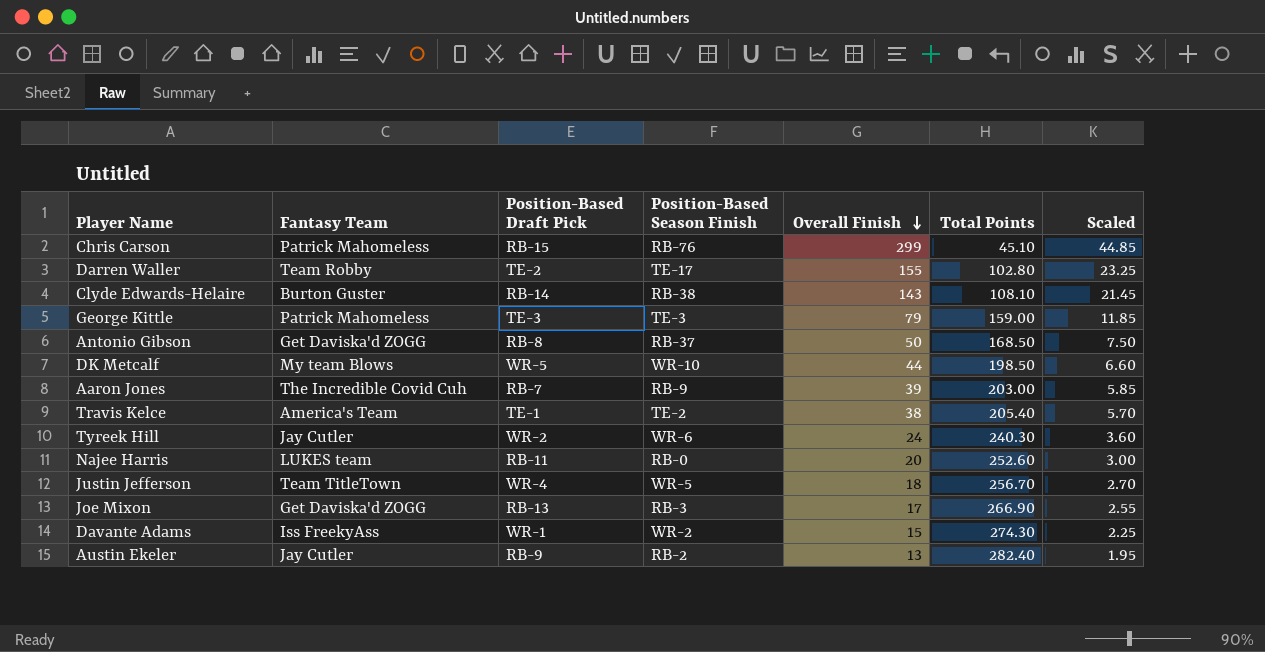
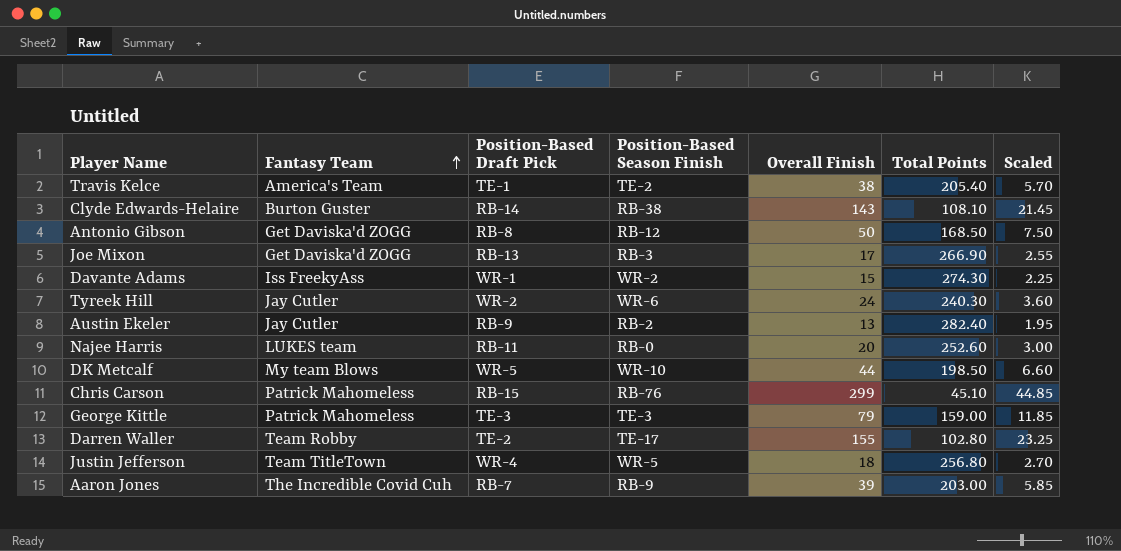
row order: Overall Finish descending -> Fantasy Team ascending
Antonio Gibson | Position-Based Season Finish: RB-37 -> RB-12
Justin Jefferson | Total Points: 256.70 -> 256.80

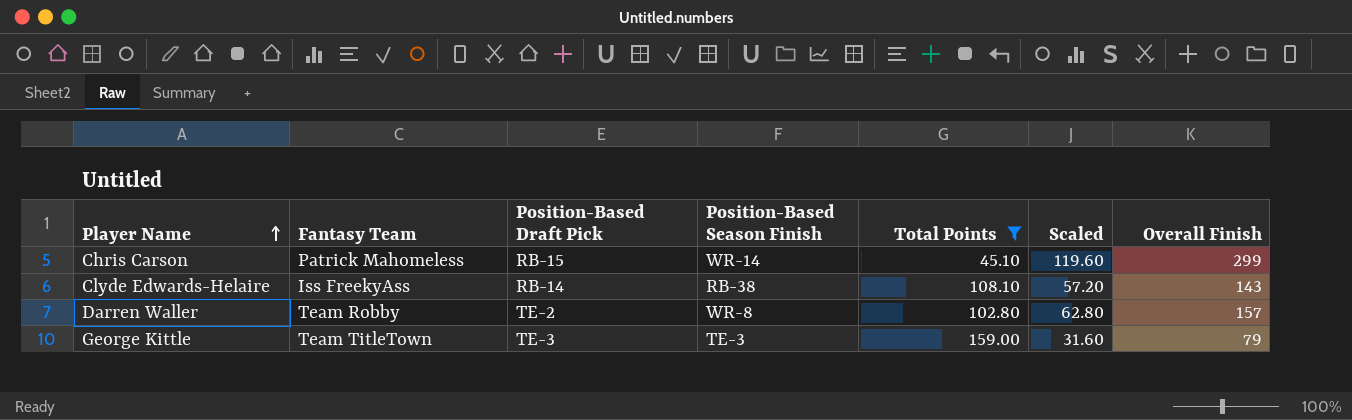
filter: none -> Total Points <= 159.00
row order: Fantasy Team ascending -> Player Name ascending
column Scaled | formula: [Overall Finish] * 0.15 -> [Overall Finish] * 0.4
column Overall Finish | position: 5 -> 7
Chris Carson | Position-Based Season Finish: RB-76 -> WR-14
Clyde Edwards-Helaire | Fantasy Team: Burton Guster -> Iss FreekyAss
Darren Waller | Position-Based Season Finish: TE-17 -> WR-8
Darren Waller | Overall Finish: 155 -> 157
George Kittle | Fantasy Team: Patrick Mahomeless -> Team TitleTown

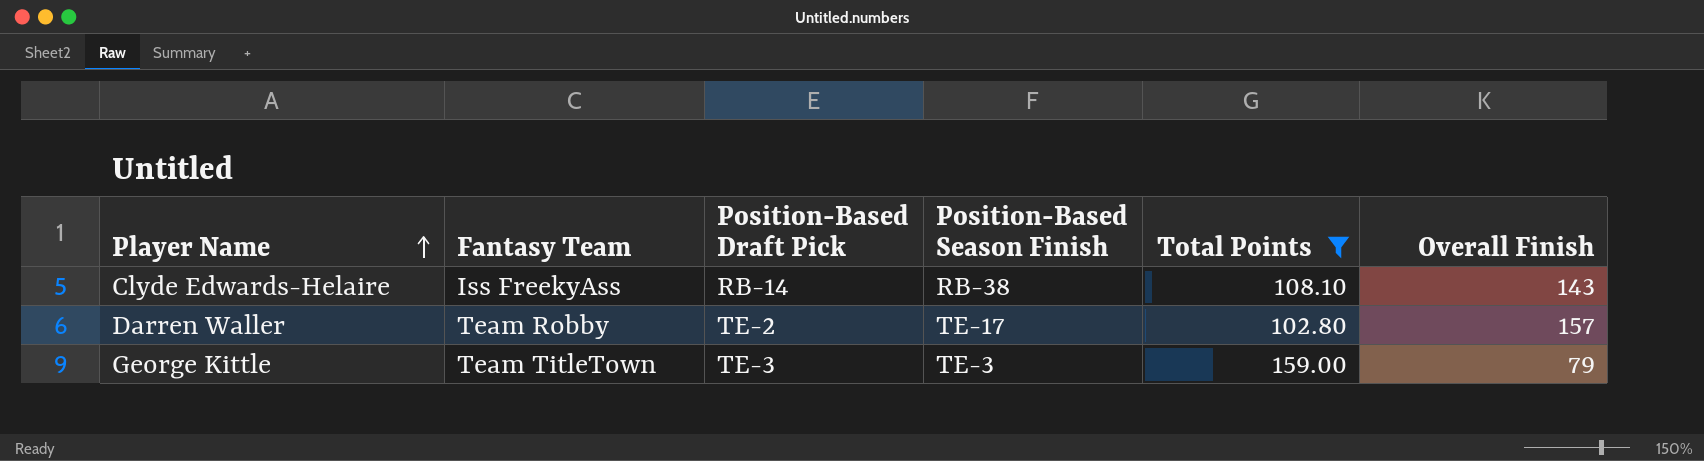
column Scaled | formula: [Overall Finish] * 0.4 -> none
row Chris Carson: Patrick Mahomeless | RB-15 | WR-14 | 45.10 | 119.60 | 299 -> none
Darren Waller | Position-Based Season Finish: WR-8 -> TE-17

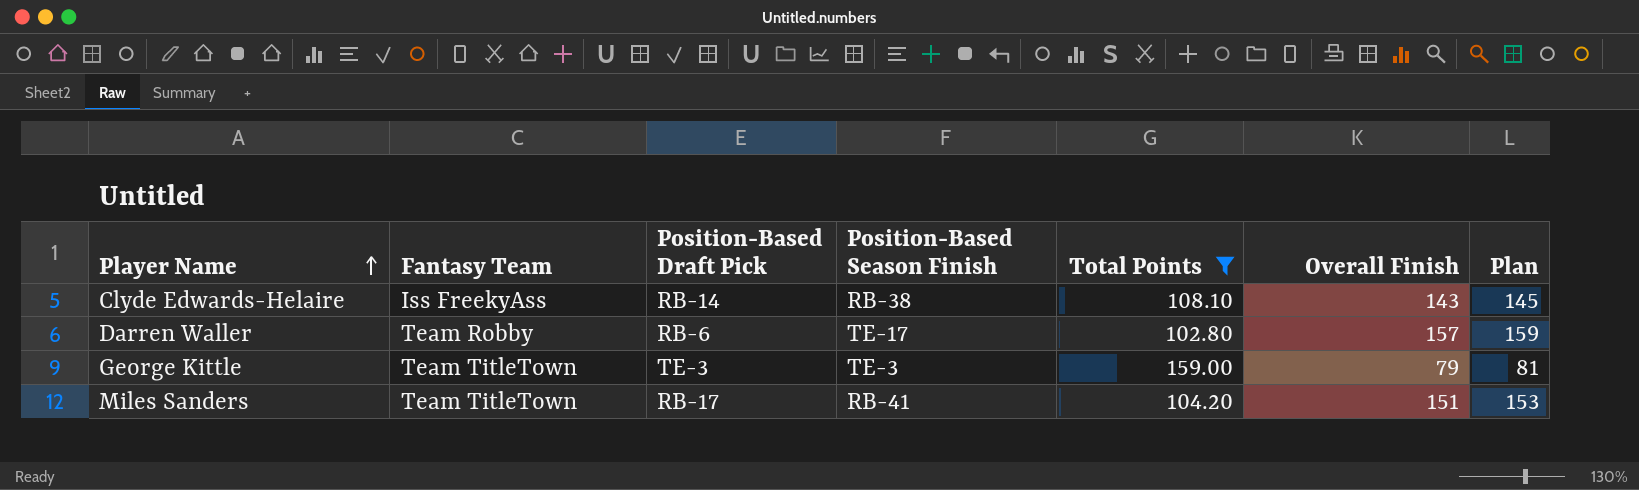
column Plan | formula: none -> [Overall Finish] + 2
Darren Waller | Position-Based Draft Pick: TE-2 -> RB-6
row Miles Sanders: none -> Team TitleTown | RB-17 | RB-41 | 104.20 | 151 | 153

